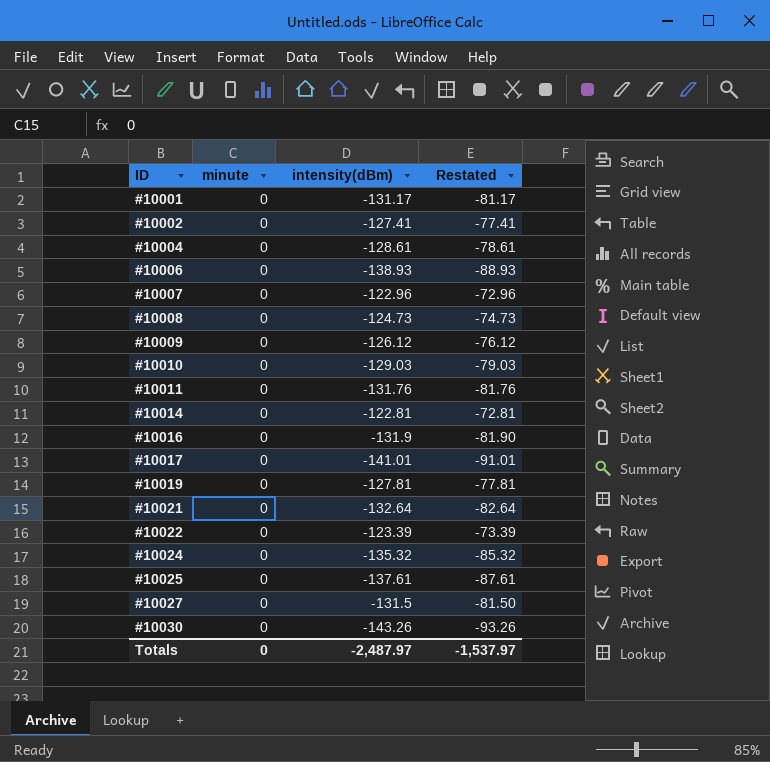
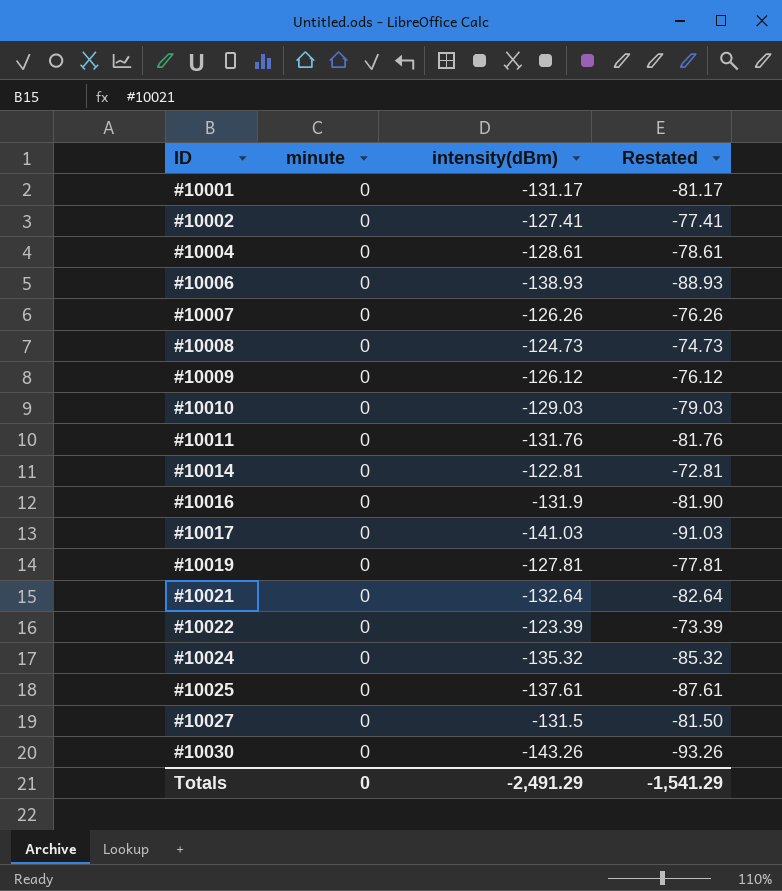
#10007 | intensity(dBm): -122.96 -> -126.26
#10007 | Restated: -72.96 -> -76.26
#10017 | intensity(dBm): -141.01 -> -141.03
#10017 | Restated: -91.01 -> -91.03
Totals | intensity(dBm): -2,487.97 -> -2,491.29
Totals | Restated: -1,537.97 -> -1,541.29

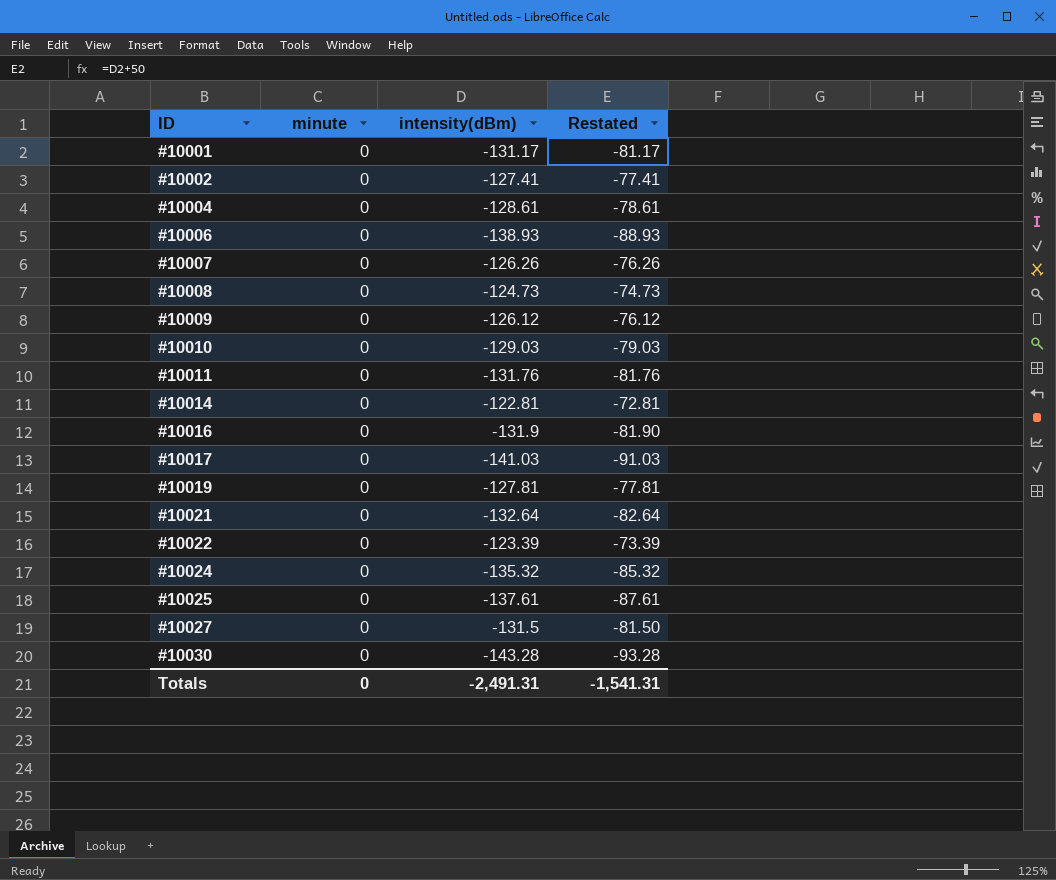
#10030 | intensity(dBm): -143.26 -> -143.28
#10030 | Restated: -93.26 -> -93.28
Totals | intensity(dBm): -2,491.29 -> -2,491.31
Totals | Restated: -1,541.29 -> -1,541.31

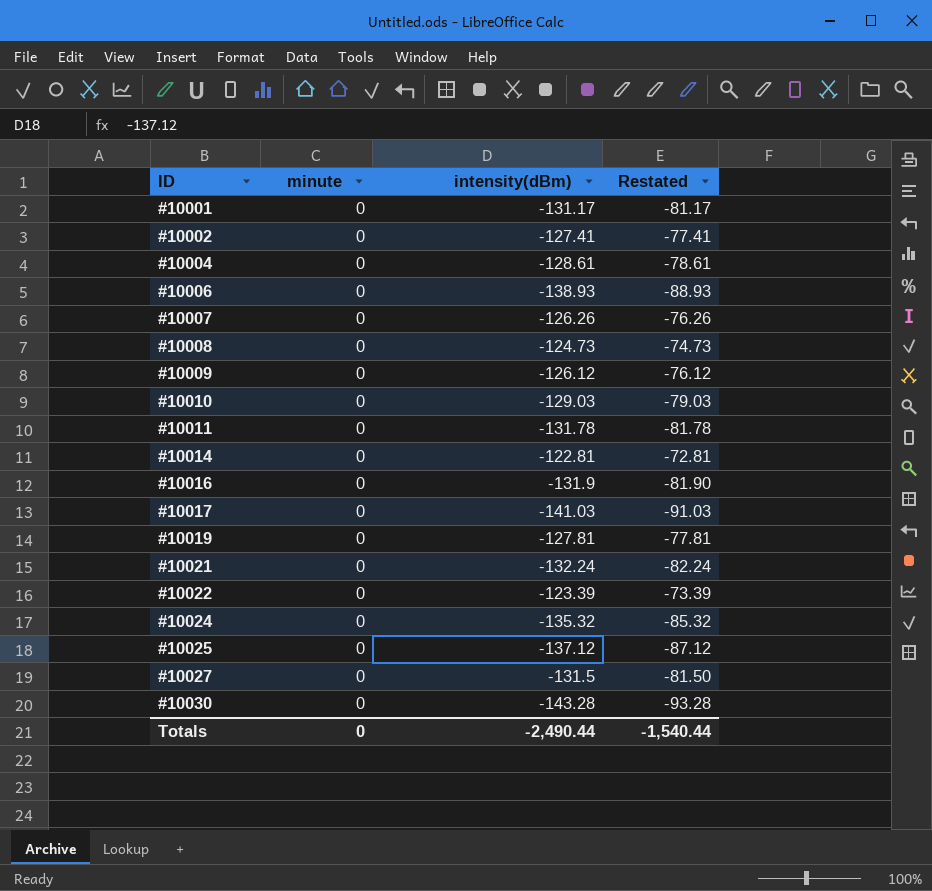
#10011 | intensity(dBm): -131.76 -> -131.78
#10011 | Restated: -81.76 -> -81.78
#10021 | intensity(dBm): -132.64 -> -132.24
#10021 | Restated: -82.64 -> -82.24
#10025 | intensity(dBm): -137.61 -> -137.12
#10025 | Restated: -87.61 -> -87.12
Totals | intensity(dBm): -2,491.31 -> -2,490.44
Totals | Restated: -1,541.31 -> -1,540.44

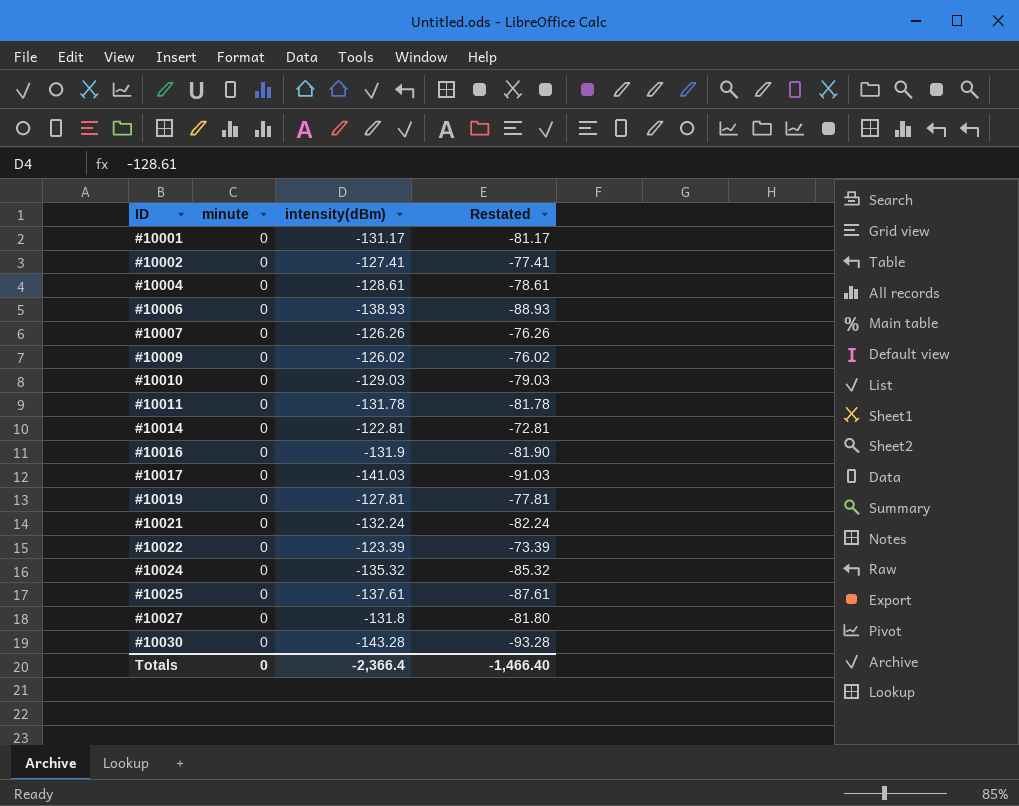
row #10008: 0 | -124.73 | -74.73 -> none
#10009 | intensity(dBm): -126.12 -> -126.02
#10009 | Restated: -76.12 -> -76.02
#10025 | intensity(dBm): -137.12 -> -137.61
#10025 | Restated: -87.12 -> -87.61
#10027 | intensity(dBm): -131.5 -> -131.8
#10027 | Restated: -81.50 -> -81.80
Totals | intensity(dBm): -2,490.44 -> -2,366.4
Totals | Restated: -1,540.44 -> -1,466.40

